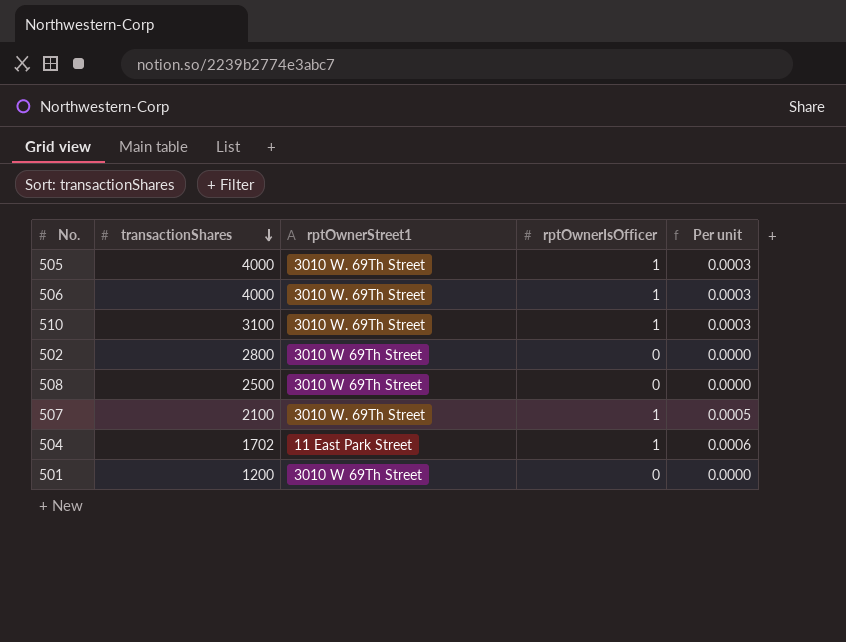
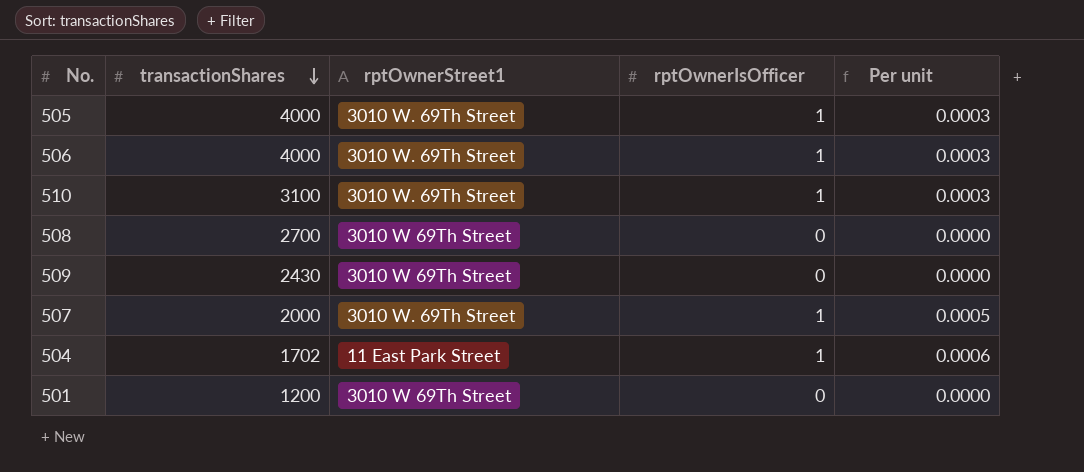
row 502: 2800 | 3010 W 69Th Street | 0 | 0.0000 -> none
508 | transactionShares: 2500 -> 2700
row 509: none -> 2430 | 3010 W 69Th Street | 0 | 0.0000
507 | transactionShares: 2100 -> 2000

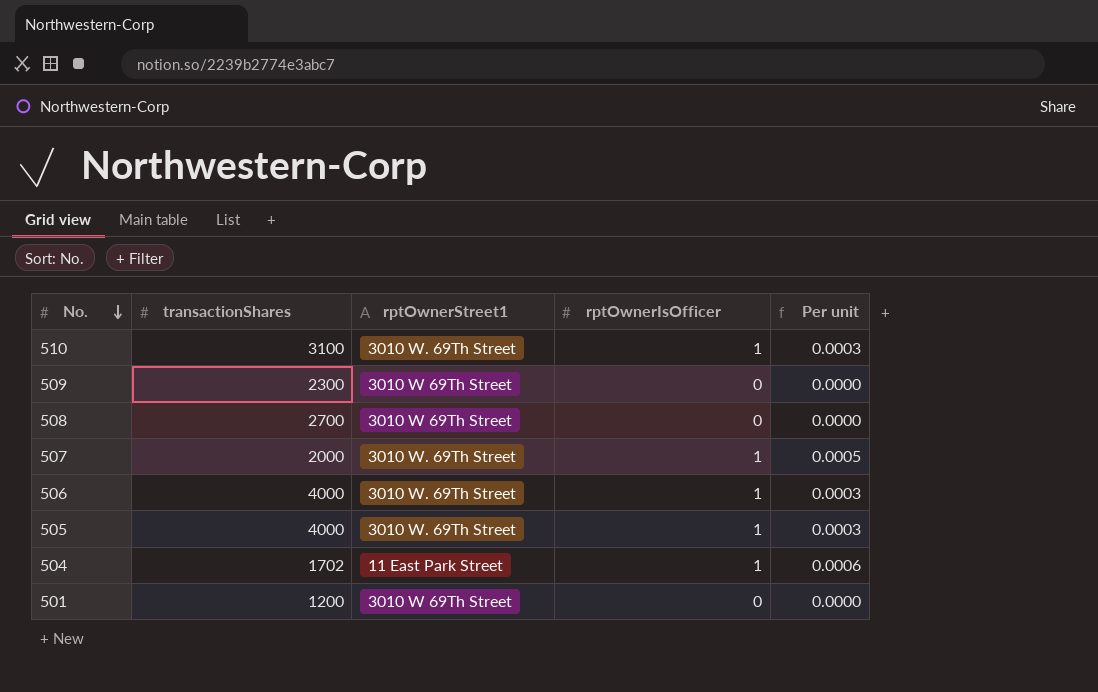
row order: transactionShares descending -> No. descending
509 | transactionShares: 2430 -> 2300

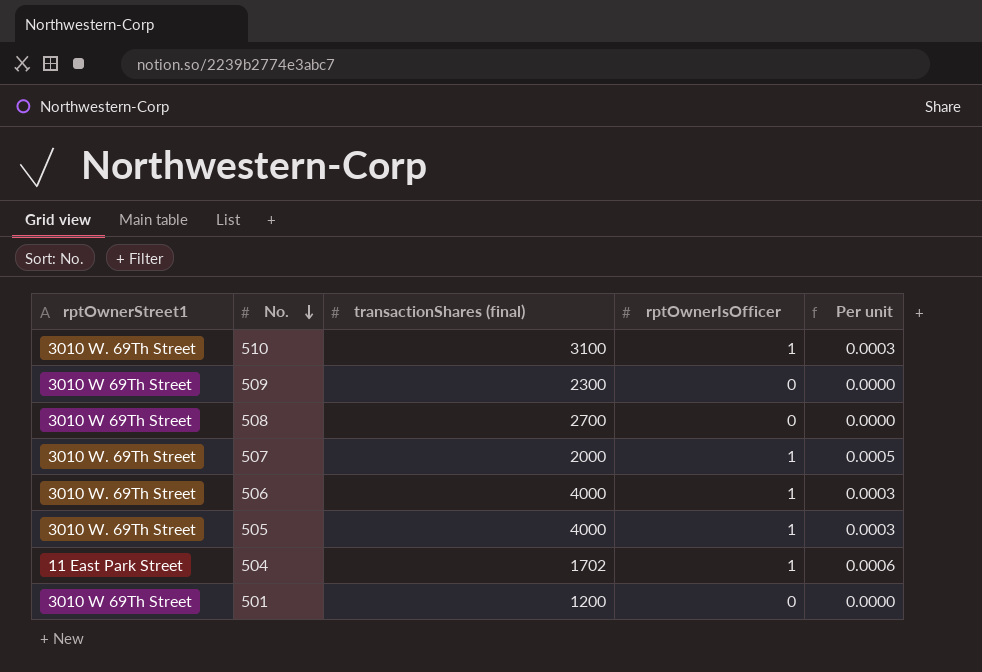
column rptOwnerStreet1 | position: 3 -> 1
column name: transactionShares -> transactionShares (final)

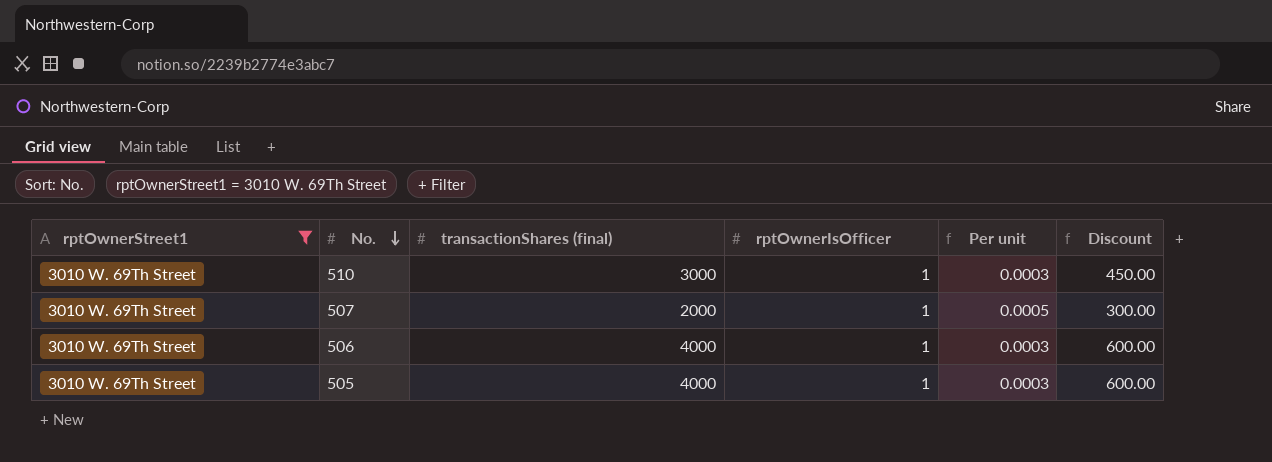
filter: none -> rptOwnerStreet1 = 3010 W. 69Th Street
column Discount | formula: none -> [transactionShares (final)] * 0.15
510 | transactionShares (final): 3100 -> 3000

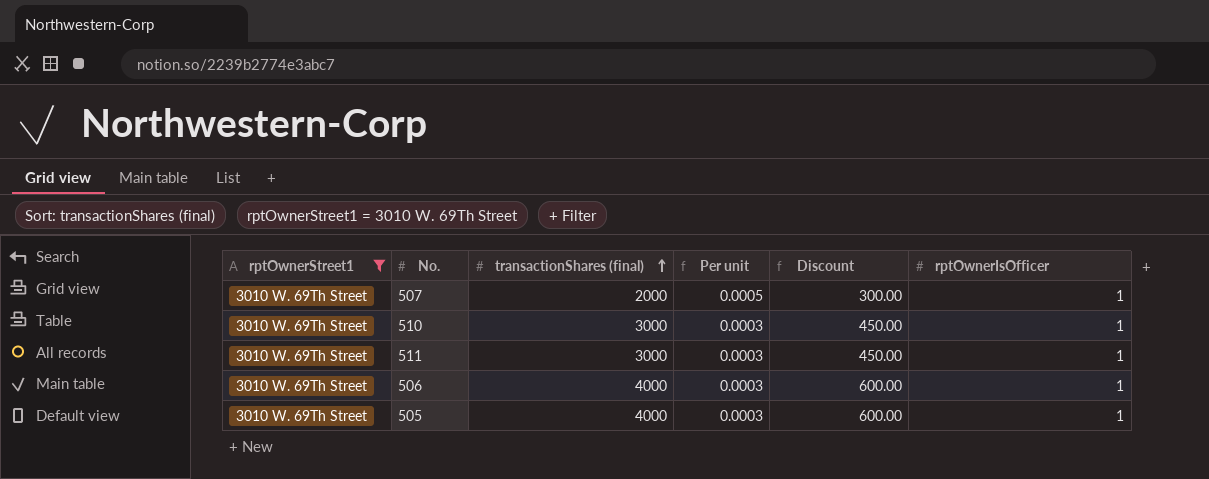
row order: No. descending -> transactionShares (final) ascending
column rptOwnerIsOfficer | position: 4 -> 6
row 511: none -> 3010 W. 69Th Street | 3000 | 0.0003 | 450.00 | 1

